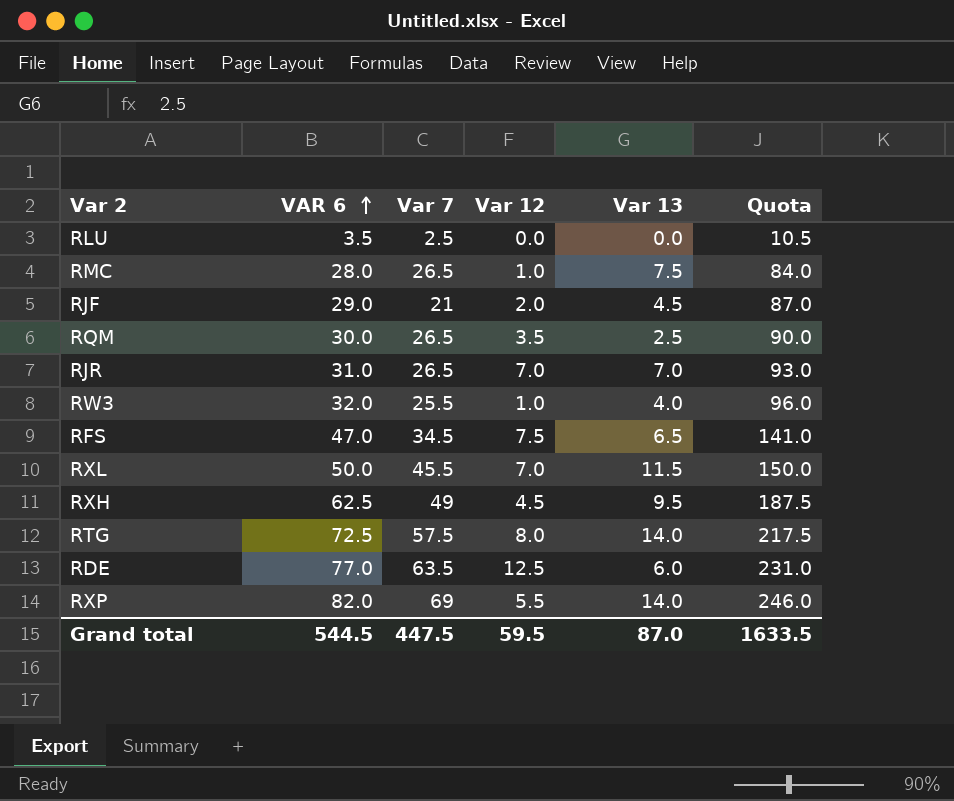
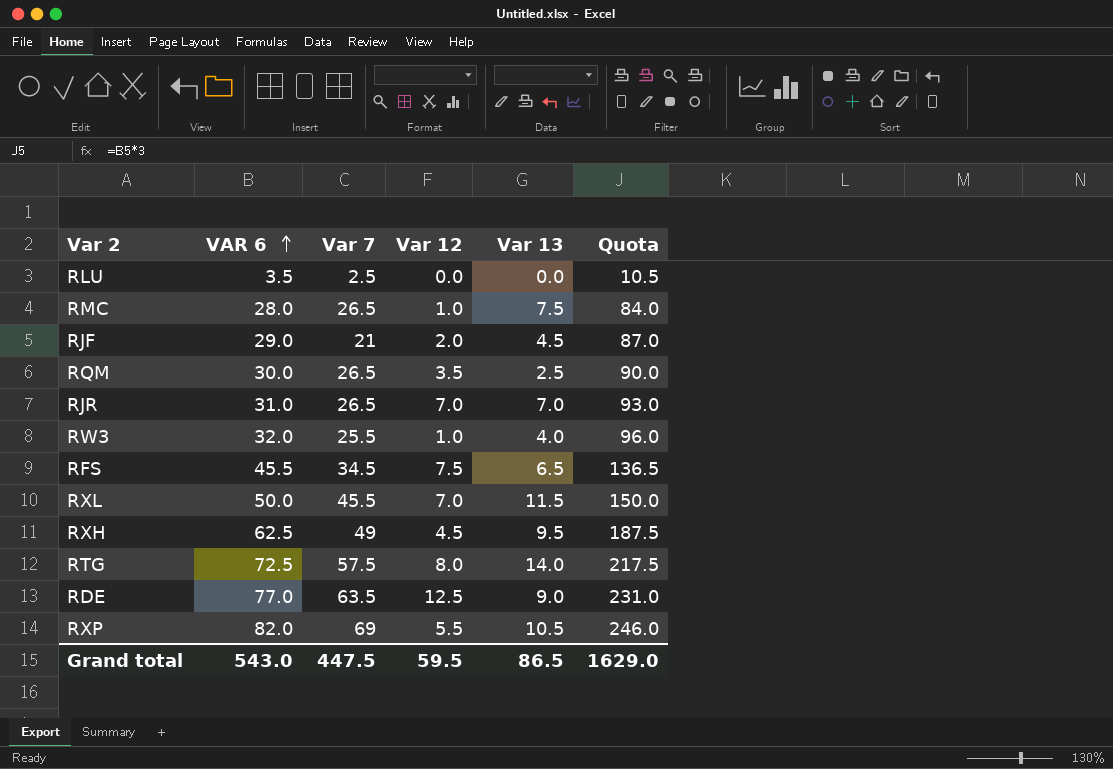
RFS | VAR 6: 47.0 -> 45.5
RFS | Quota: 141.0 -> 136.5
RDE | Var 13: 6.0 -> 9.0
RXP | Var 13: 14.0 -> 10.5
Grand total | VAR 6: 544.5 -> 543.0
Grand total | Var 13: 87.0 -> 86.5
Grand total | Quota: 1633.5 -> 1629.0

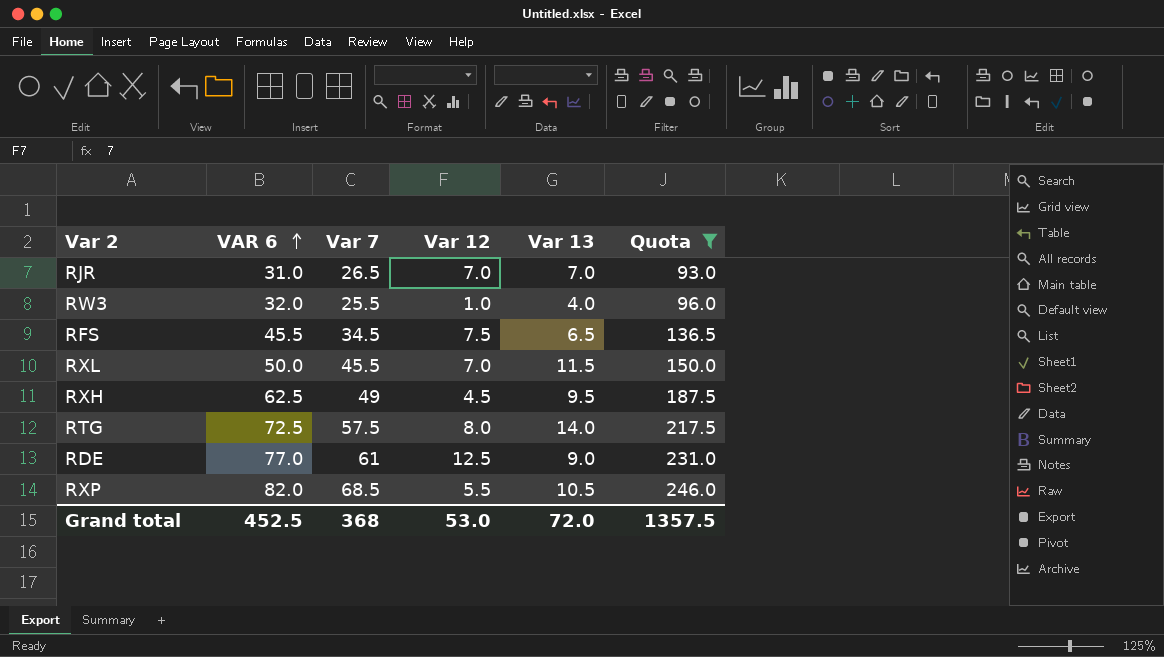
filter: none -> Quota >= 93.0
RDE | Var 7: 63.5 -> 61
RXP | Var 7: 69 -> 68.5
Grand total | VAR 6: 543.0 -> 452.5
Grand total | Var 7: 447.5 -> 368
Grand total | Var 12: 59.5 -> 53.0
Grand total | Var 13: 86.5 -> 72.0
Grand total | Quota: 1629.0 -> 1357.5

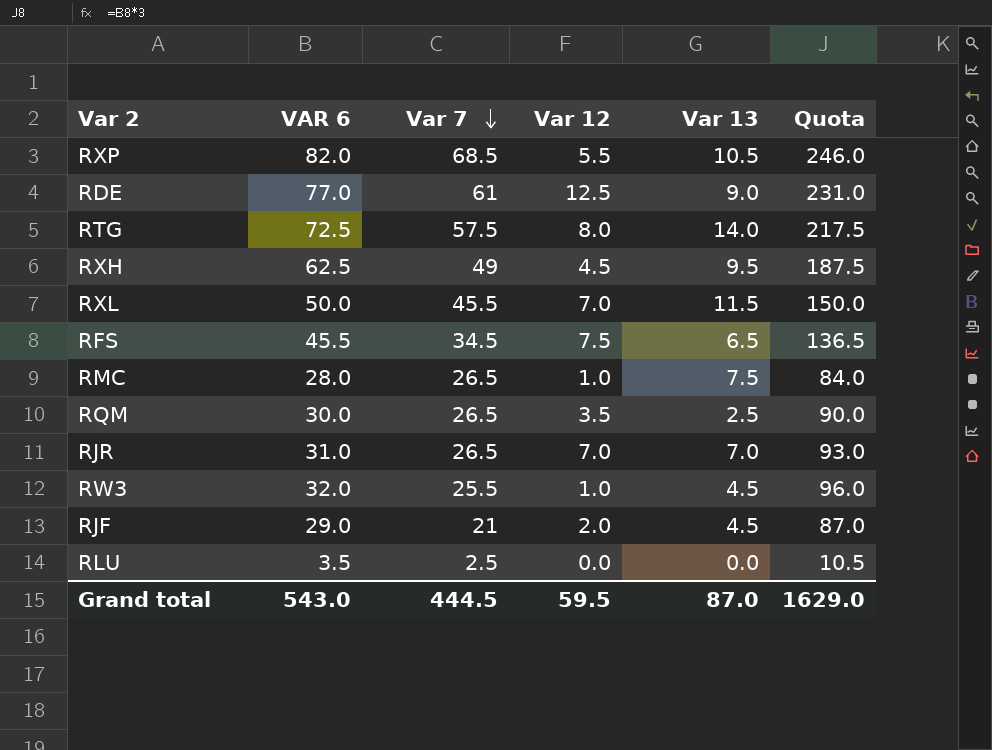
filter: Quota >= 93.0 -> none
row order: VAR 6 ascending -> Var 7 descending
RW3 | Var 13: 4.0 -> 4.5
Grand total | VAR 6: 452.5 -> 543.0
Grand total | Var 7: 368 -> 444.5
Grand total | Var 12: 53.0 -> 59.5
Grand total | Var 13: 72.0 -> 87.0
Grand total | Quota: 1357.5 -> 1629.0

